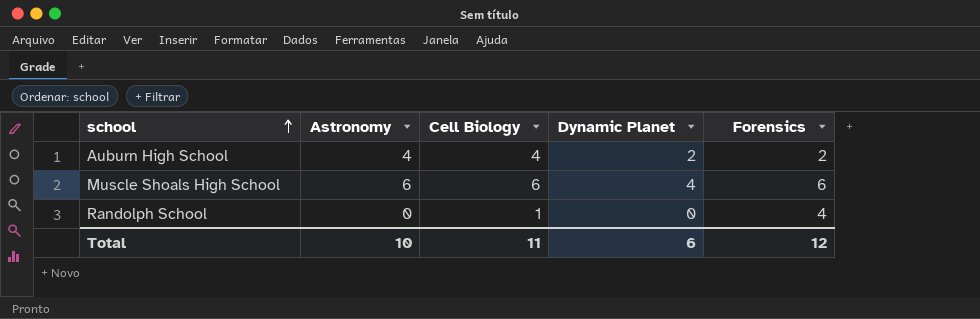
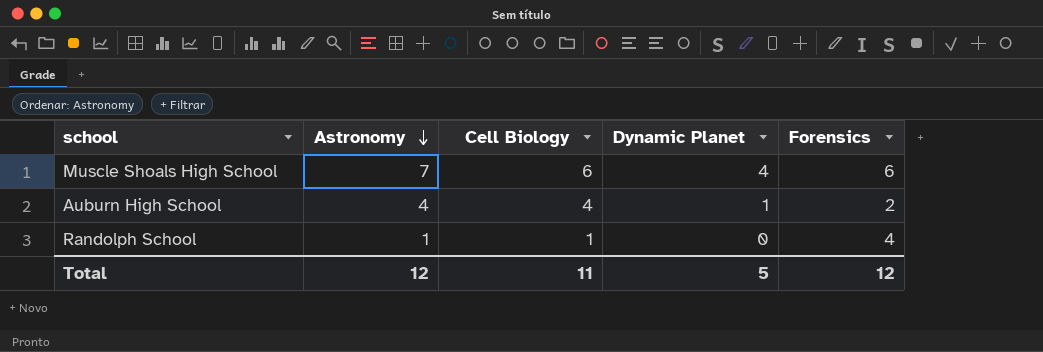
row order: school ascending -> Astronomy descending
Muscle Shoals High School | Astronomy: 6 -> 7
Auburn High School | Dynamic Planet: 2 -> 1
Randolph School | Astronomy: 0 -> 1
Total | Astronomy: 10 -> 12
Total | Dynamic Planet: 6 -> 5

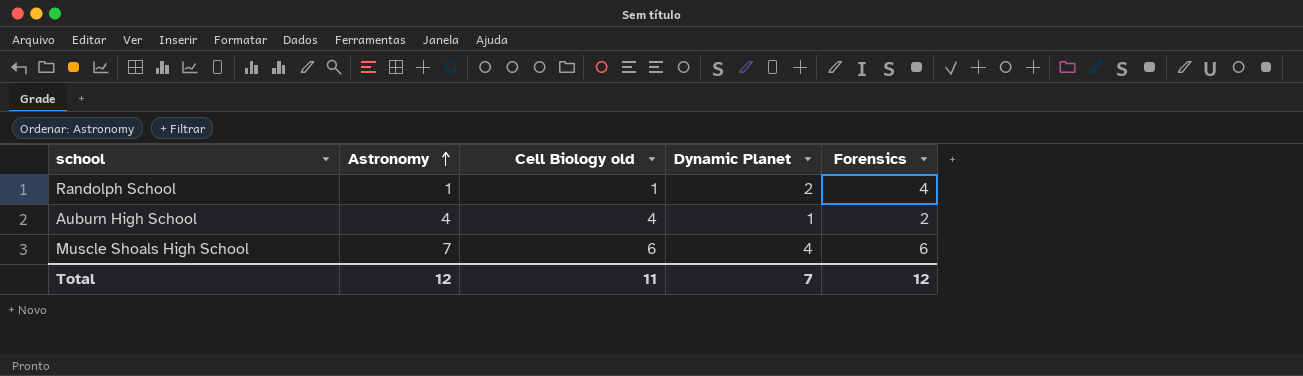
row order: Astronomy descending -> Astronomy ascending
column name: Cell Biology -> Cell Biology old
Randolph School | Dynamic Planet: 0 -> 2
Total | Dynamic Planet: 5 -> 7

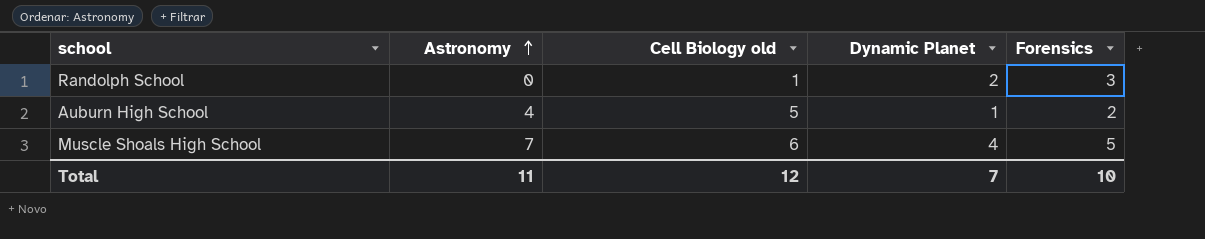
Randolph School | Astronomy: 1 -> 0
Randolph School | Forensics: 4 -> 3
Auburn High School | Cell Biology old: 4 -> 5
Muscle Shoals High School | Forensics: 6 -> 5
Total | Astronomy: 12 -> 11
Total | Cell Biology old: 11 -> 12
Total | Forensics: 12 -> 10

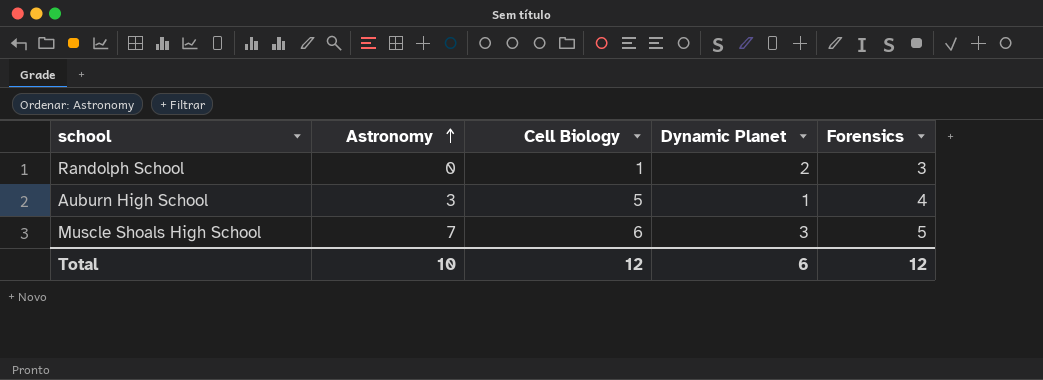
column name: Cell Biology old -> Cell Biology
Auburn High School | Astronomy: 4 -> 3
Auburn High School | Forensics: 2 -> 4
Muscle Shoals High School | Dynamic Planet: 4 -> 3
Total | Astronomy: 11 -> 10
Total | Dynamic Planet: 7 -> 6
Total | Forensics: 10 -> 12

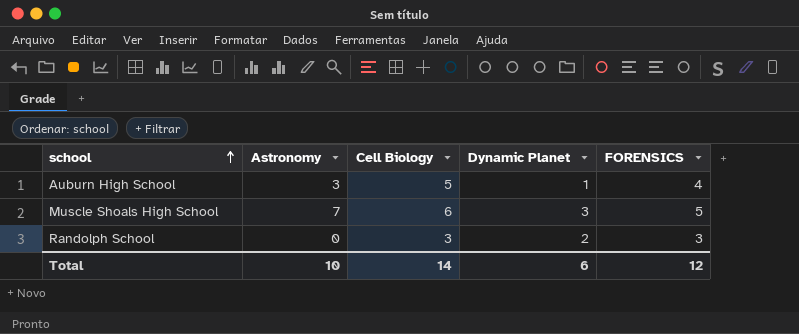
row order: Astronomy ascending -> school ascending
column name: Forensics -> FORENSICS
Randolph School | Cell Biology: 1 -> 3
Total | Cell Biology: 12 -> 14

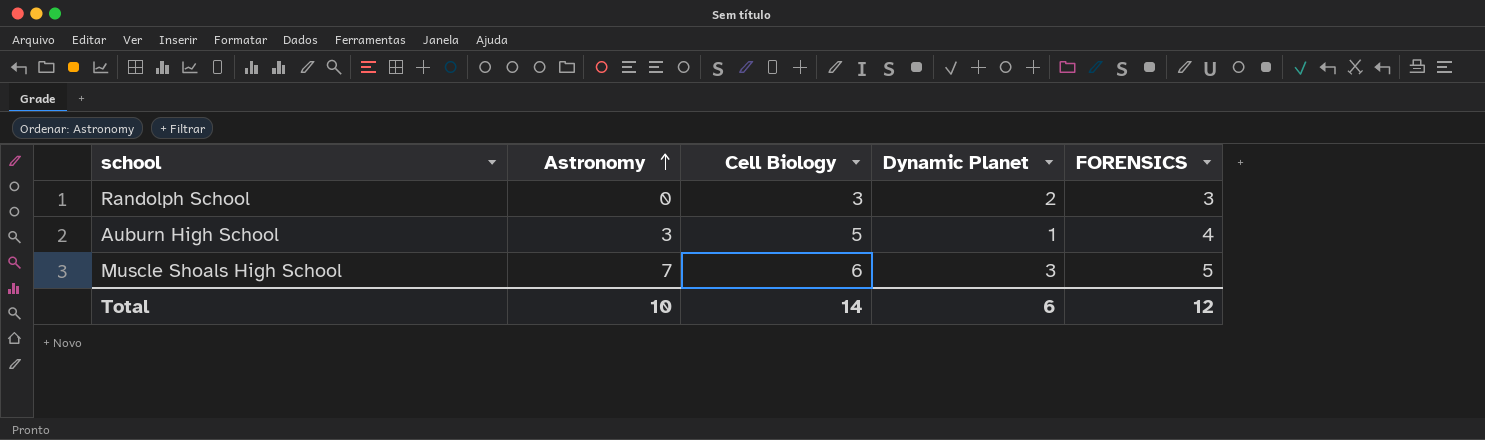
row order: school ascending -> Astronomy ascending

